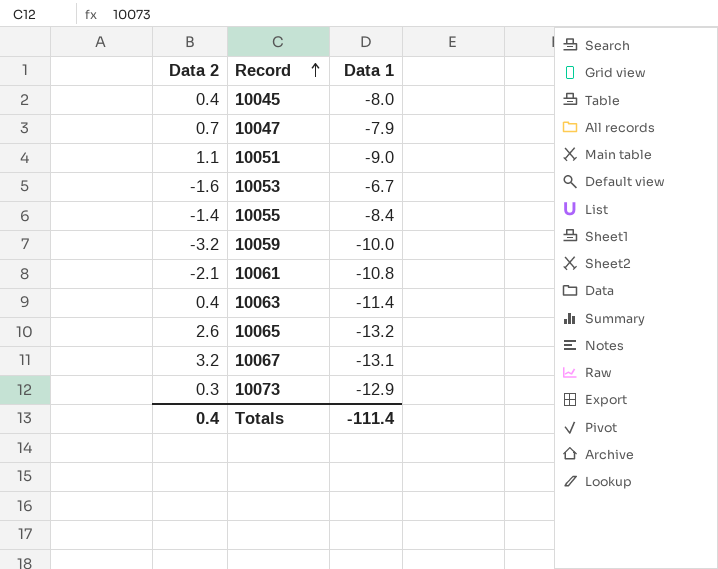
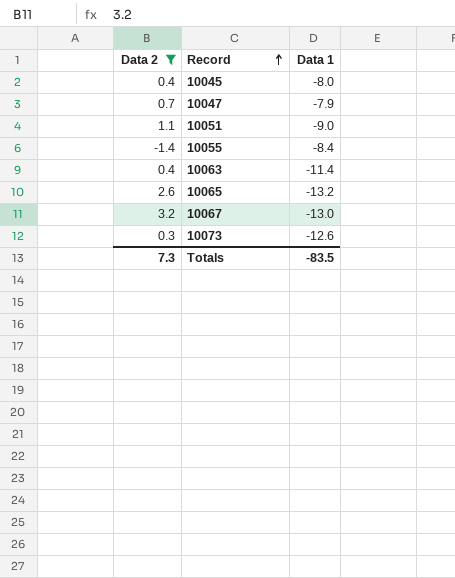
filter: none -> Data 2 >= -1.4
10067 | Data 1: -13.1 -> -13.0
10073 | Data 1: -12.9 -> -12.6
Totals | Data 2: 0.4 -> 7.3
Totals | Data 1: -111.4 -> -83.5

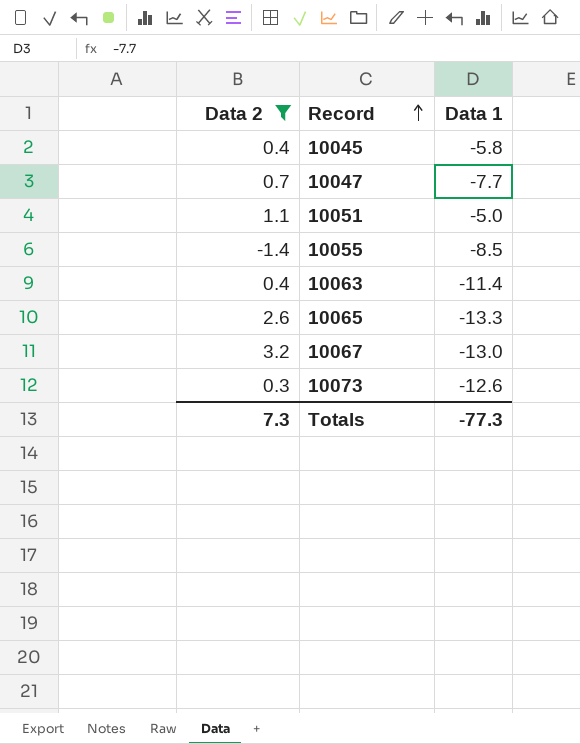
10045 | Data 1: -8.0 -> -5.8
10047 | Data 1: -7.9 -> -7.7
10051 | Data 1: -9.0 -> -5.0
10055 | Data 1: -8.4 -> -8.5
10065 | Data 1: -13.2 -> -13.3
Totals | Data 1: -83.5 -> -77.3

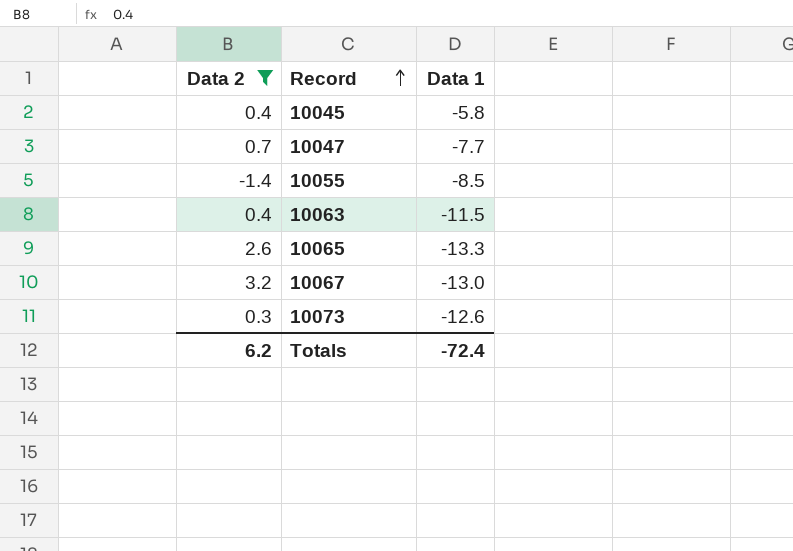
row 10051: 1.1 | -5.0 -> none
10063 | Data 1: -11.4 -> -11.5
Totals | Data 2: 7.3 -> 6.2
Totals | Data 1: -77.3 -> -72.4

